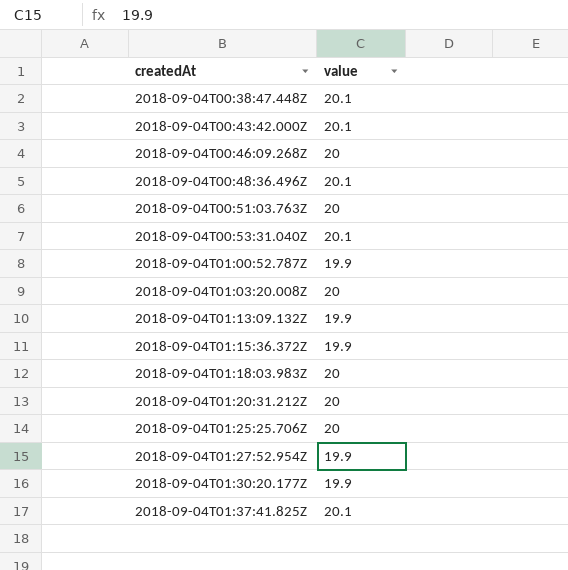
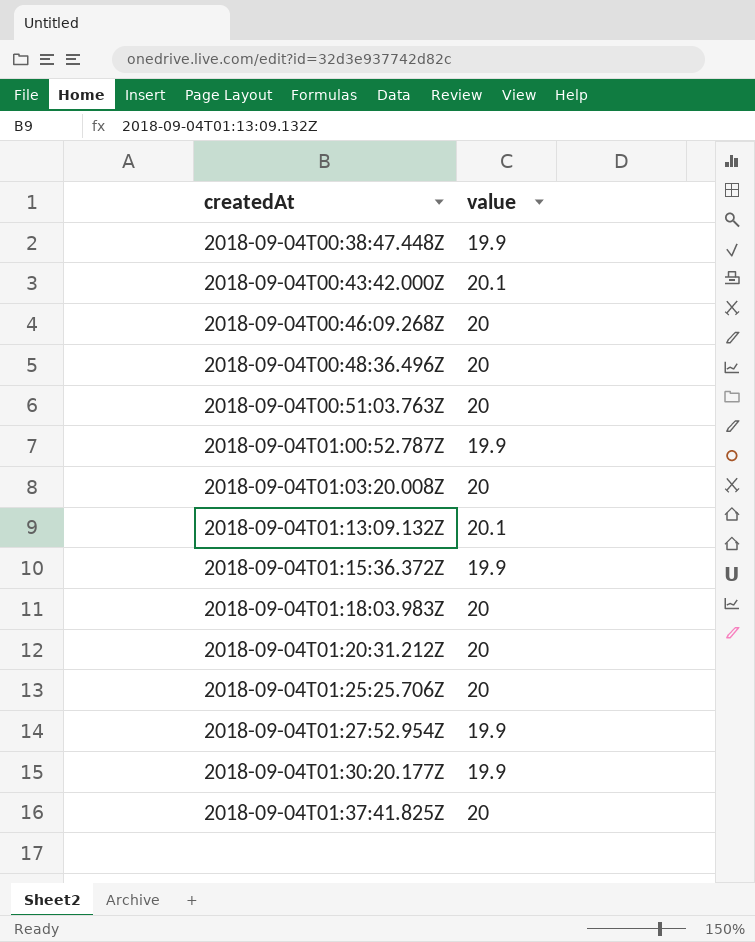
row 2018-09-04T00:53:31.040Z: 20.1 -> none
2018-09-04T00:38:47.448Z | value: 20.1 -> 19.9
2018-09-04T00:48:36.496Z | value: 20.1 -> 20
2018-09-04T01:13:09.132Z | value: 19.9 -> 20.1
2018-09-04T01:37:41.825Z | value: 20.1 -> 20

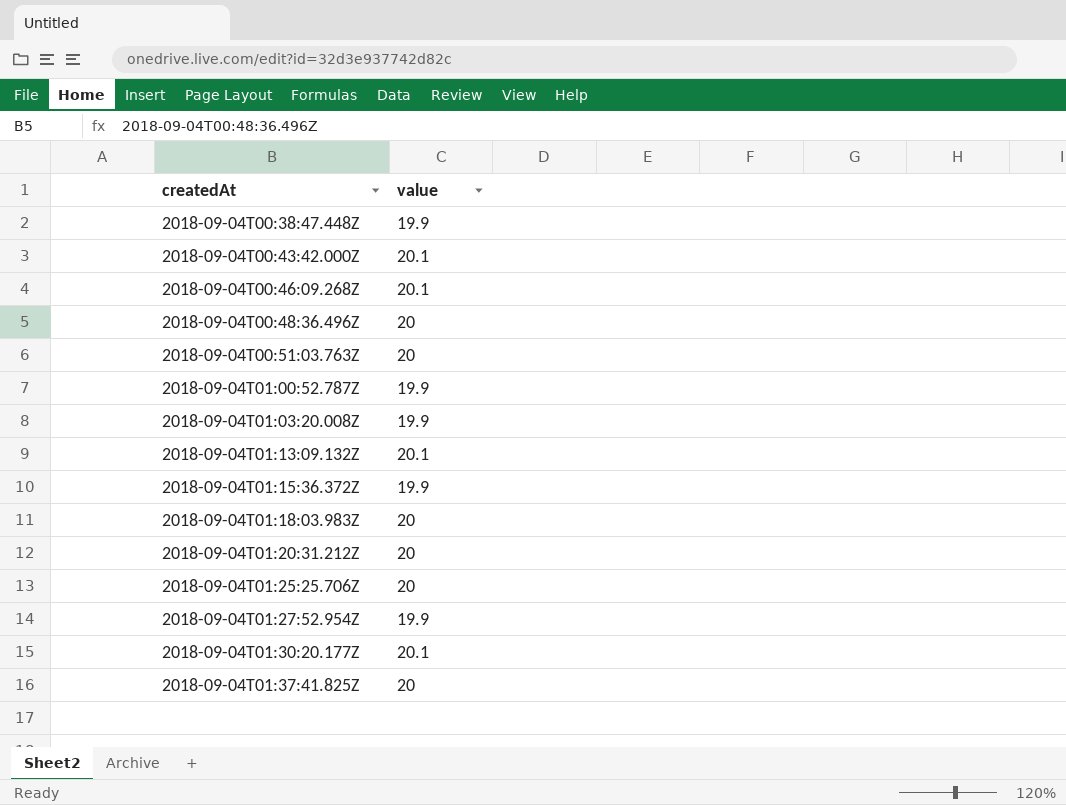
2018-09-04T00:46:09.268Z | value: 20 -> 20.1
2018-09-04T01:03:20.008Z | value: 20 -> 19.9
2018-09-04T01:30:20.177Z | value: 19.9 -> 20.1

